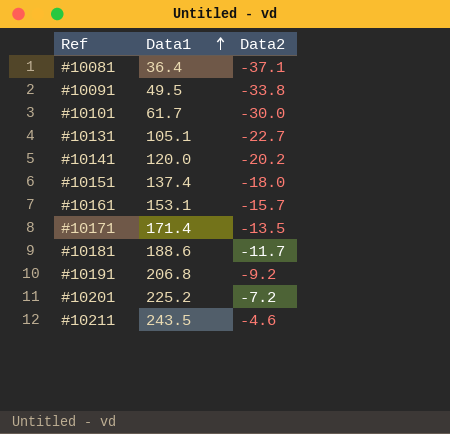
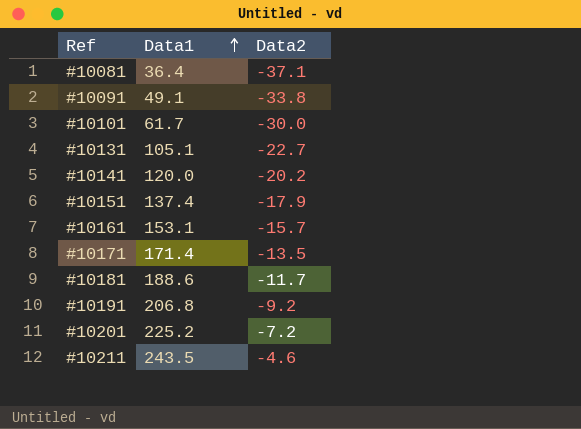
#10091 | Data1: 49.5 -> 49.1
#10151 | Data2: -18.0 -> -17.9

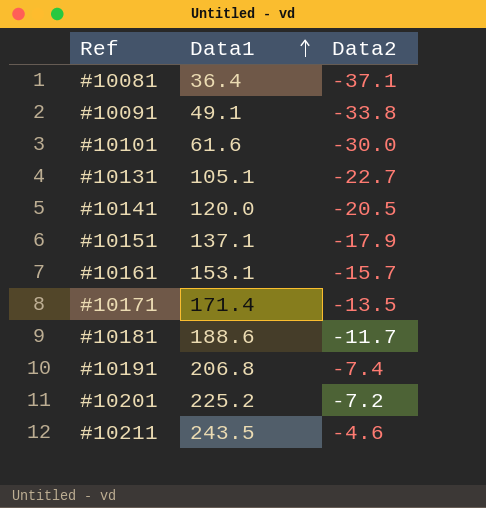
#10101 | Data1: 61.7 -> 61.6
#10141 | Data2: -20.2 -> -20.5
#10151 | Data1: 137.4 -> 137.1
#10191 | Data2: -9.2 -> -7.4

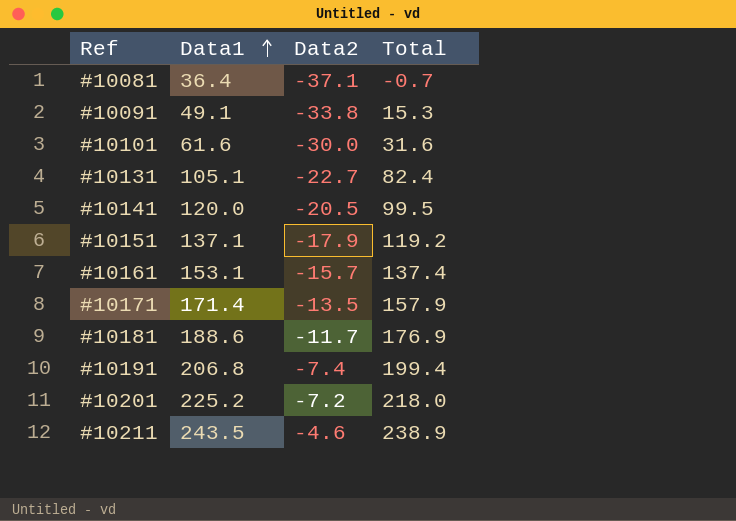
column Total | formula: none -> [Data1] + [Data2]

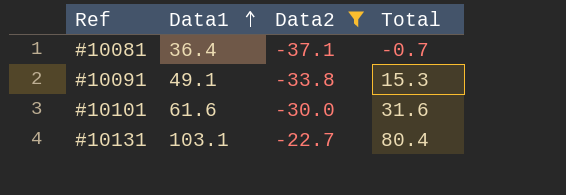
filter: none -> Data2 <= -22.7
#10131 | Data1: 105.1 -> 103.1
#10131 | Total: 82.4 -> 80.4

